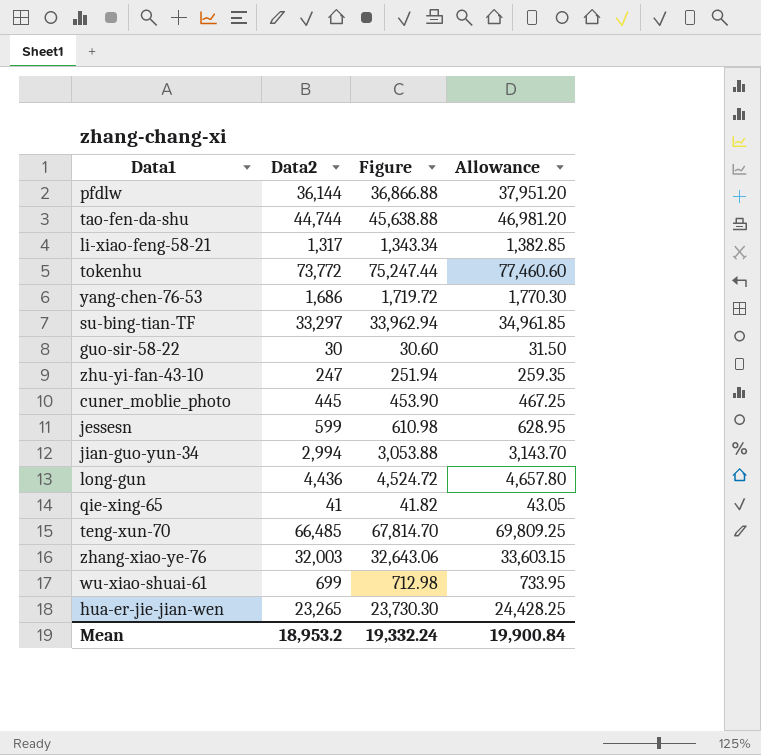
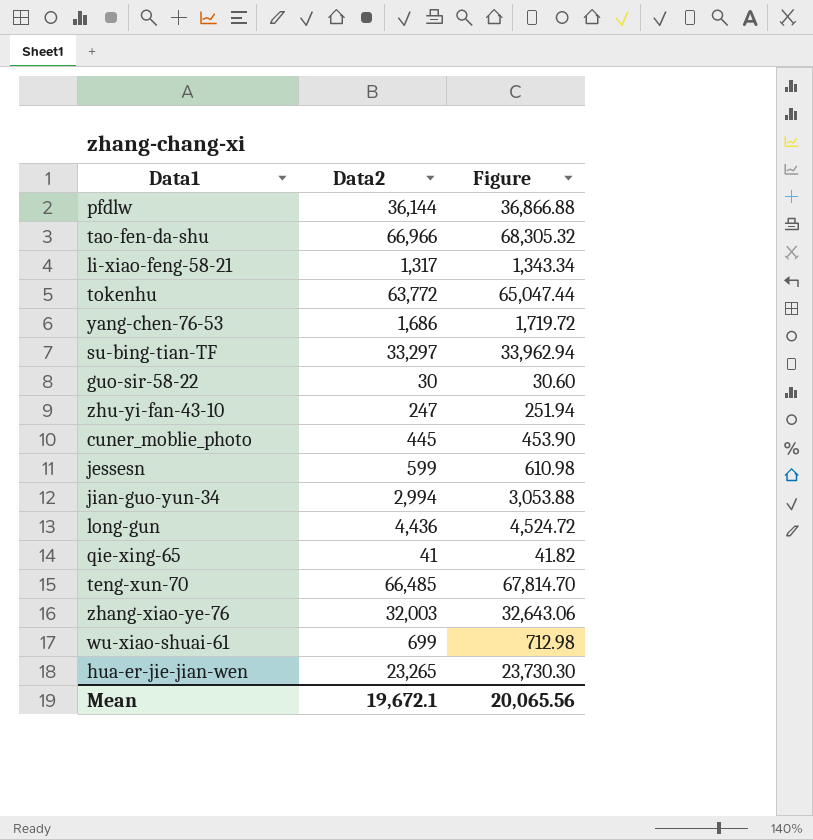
column Allowance | formula: [Data2] * 1.05 -> none
tao-fen-da-shu | Data2: 44,744 -> 66,966
tao-fen-da-shu | Figure: 45,638.88 -> 68,305.32
tokenhu | Data2: 73,772 -> 63,772
tokenhu | Figure: 75,247.44 -> 65,047.44
Mean | Data2: 18,953.2 -> 19,672.1
Mean | Figure: 19,332.24 -> 20,065.56

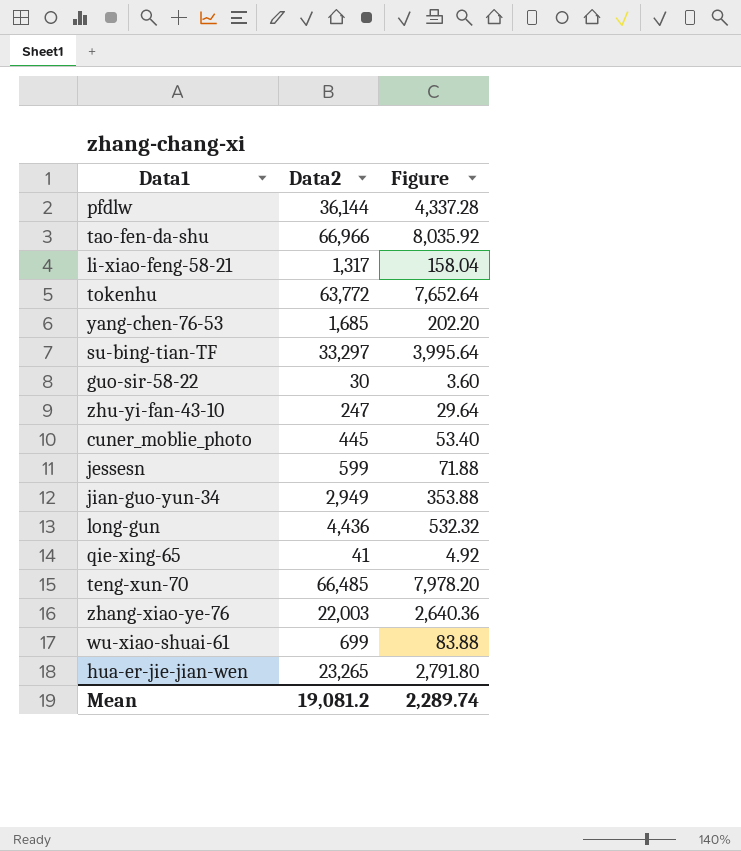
column Figure | formula: [Data2] * 1.02 -> [Data2] * 0.12
yang-chen-76-53 | Data2: 1,686 -> 1,685
jian-guo-yun-34 | Data2: 2,994 -> 2,949
zhang-xiao-ye-76 | Data2: 32,003 -> 22,003
Mean | Data2: 19,672.1 -> 19,081.2
Mean | Figure: 20,065.56 -> 2,289.74

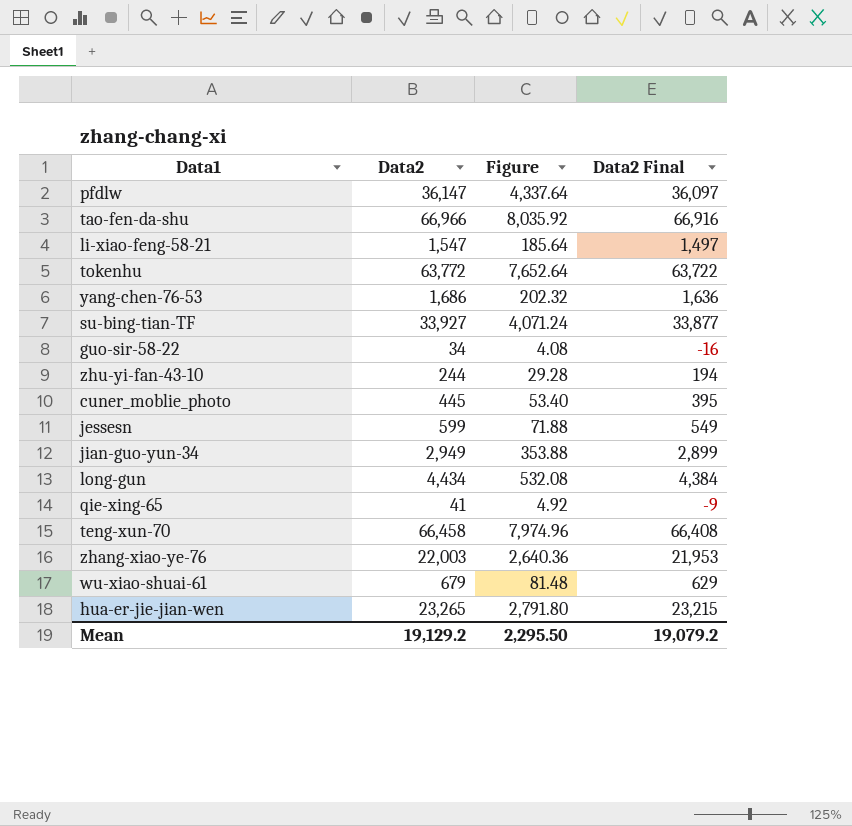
column Data2 Final | formula: none -> [Data2] - 50
pfdlw | Data2: 36,144 -> 36,147
pfdlw | Figure: 4,337.28 -> 4,337.64
li-xiao-feng-58-21 | Data2: 1,317 -> 1,547
li-xiao-feng-58-21 | Figure: 158.04 -> 185.64
yang-chen-76-53 | Data2: 1,685 -> 1,686
yang-chen-76-53 | Figure: 202.20 -> 202.32
su-bing-tian-TF | Data2: 33,297 -> 33,927
su-bing-tian-TF | Figure: 3,995.64 -> 4,071.24
guo-sir-58-22 | Data2: 30 -> 34
guo-sir-58-22 | Figure: 3.60 -> 4.08
zhu-yi-fan-43-10 | Data2: 247 -> 244
zhu-yi-fan-43-10 | Figure: 29.64 -> 29.28
long-gun | Data2: 4,436 -> 4,434
long-gun | Figure: 532.32 -> 532.08
teng-xun-70 | Data2: 66,485 -> 66,458
teng-xun-70 | Figure: 7,978.20 -> 7,974.96
wu-xiao-shuai-61 | Data2: 699 -> 679
wu-xiao-shuai-61 | Figure: 83.88 -> 81.48
Mean | Data2: 19,081.2 -> 19,129.2
Mean | Figure: 2,289.74 -> 2,295.50

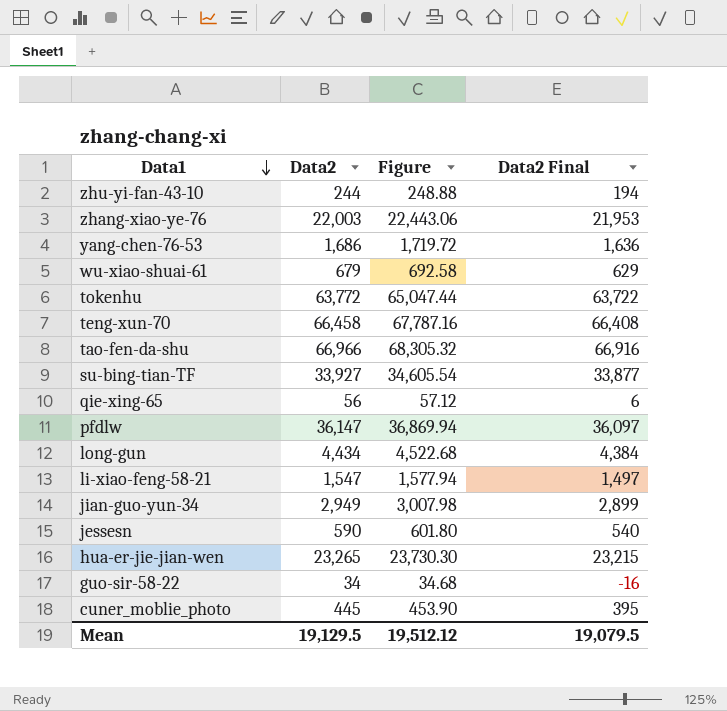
row order: none -> Data1 descending
column Figure | formula: [Data2] * 0.12 -> [Data2] * 1.02
qie-xing-65 | Data2: 41 -> 56
qie-xing-65 | Data2 Final: -9 -> 6
jessesn | Data2: 599 -> 590
jessesn | Data2 Final: 549 -> 540
Mean | Data2: 19,129.2 -> 19,129.5
Mean | Figure: 2,295.50 -> 19,512.12
Mean | Data2 Final: 19,079.2 -> 19,079.5

